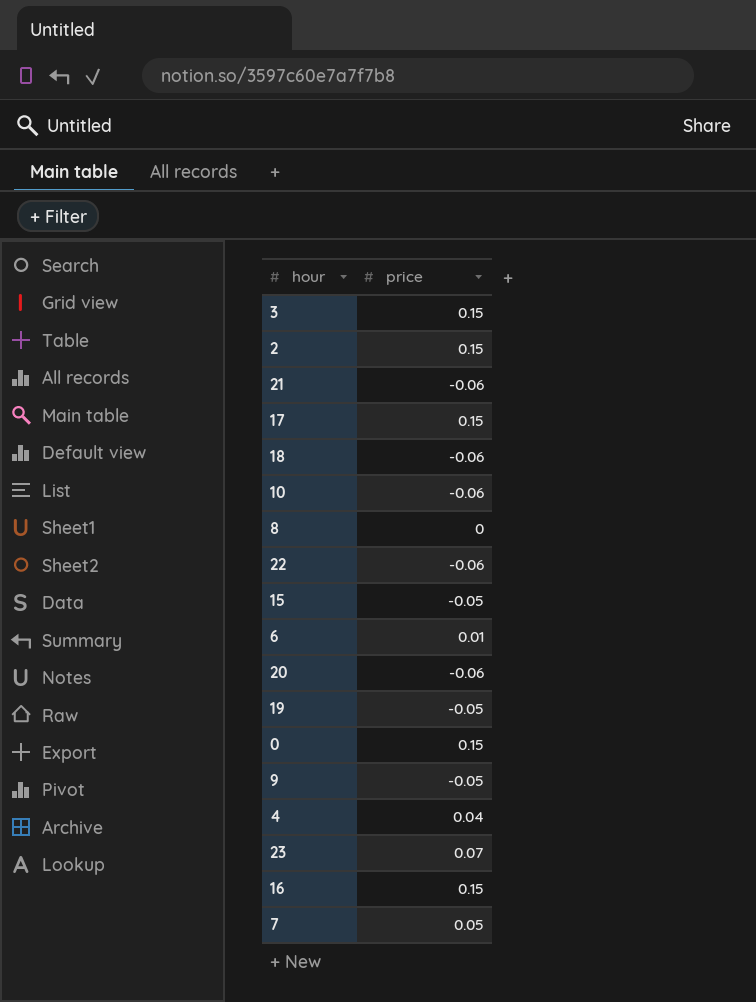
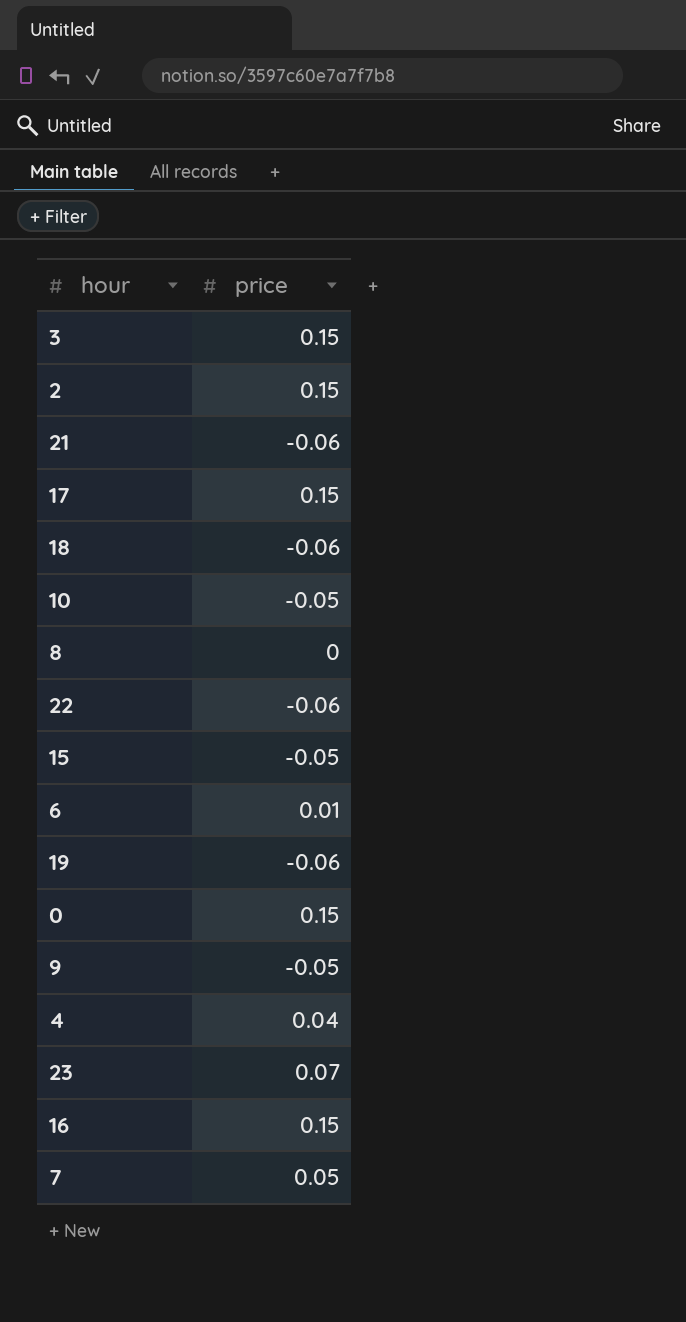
row 20: -0.06 -> none
10 | price: -0.06 -> -0.05
19 | price: -0.05 -> -0.06

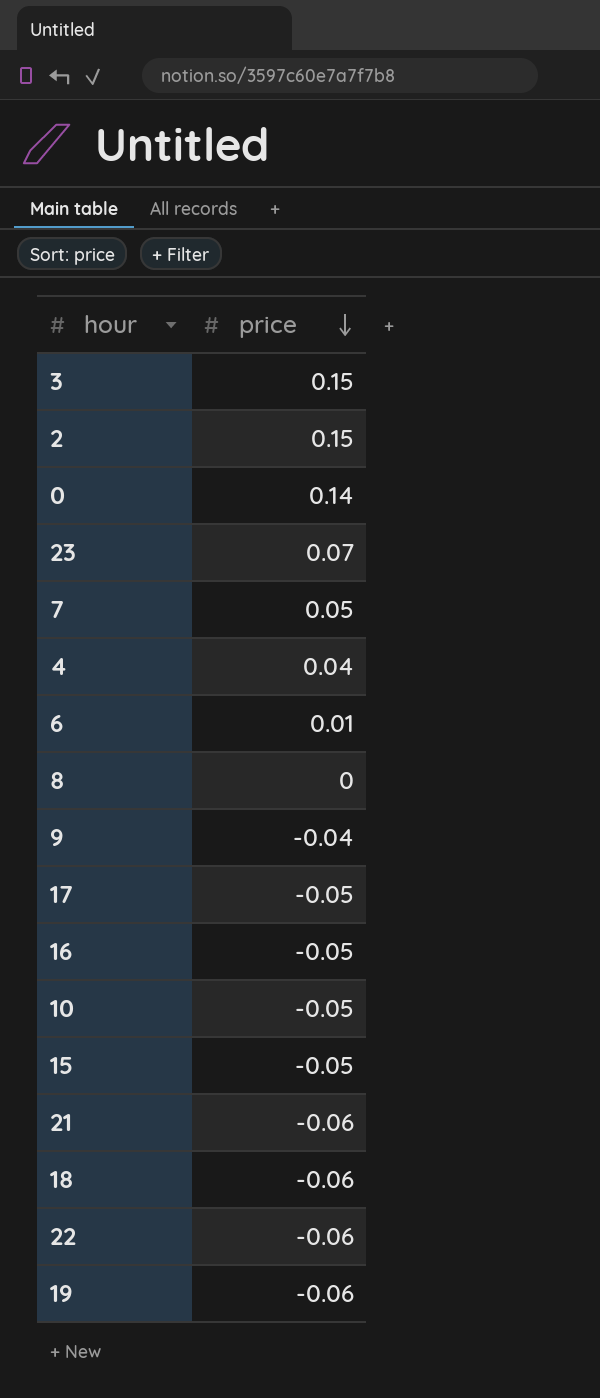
row order: none -> price descending
0 | price: 0.15 -> 0.14
9 | price: -0.05 -> -0.04
17 | price: 0.15 -> -0.05
16 | price: 0.15 -> -0.05

